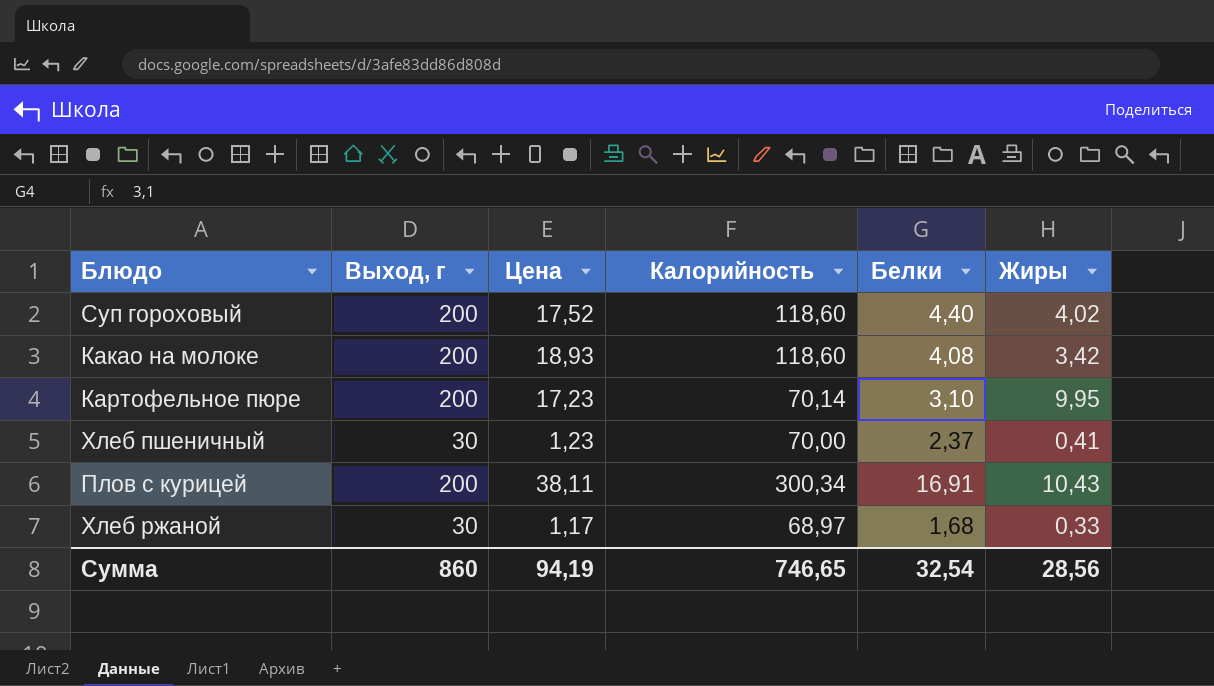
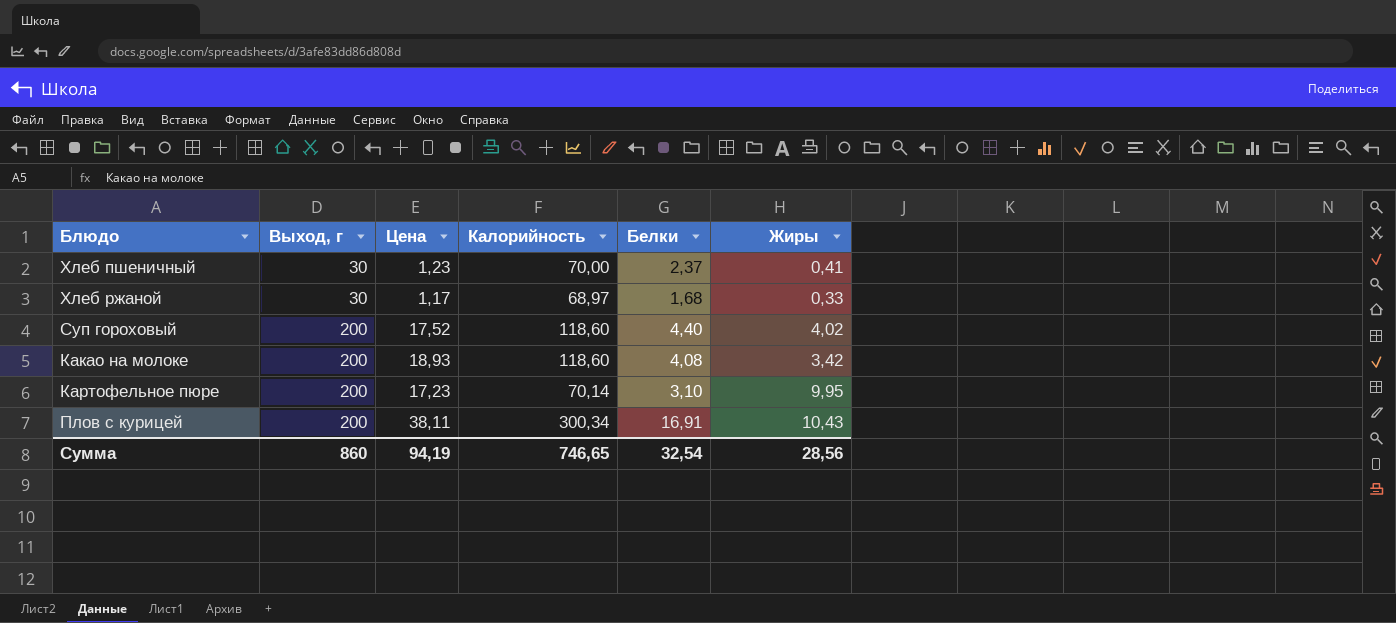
row order: none -> Выход, г ascending

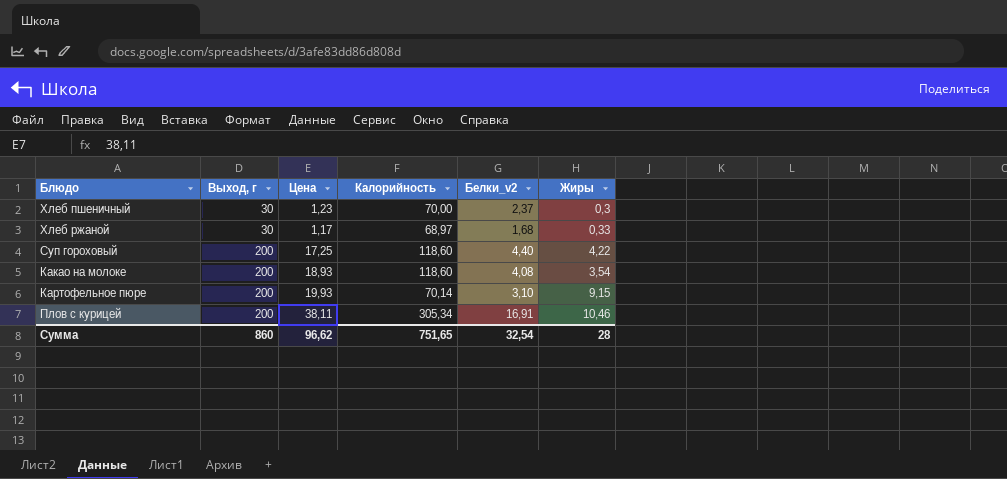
column name: Белки -> Белки_v2
Хлеб пшеничный | Жиры: 0,41 -> 0,3
Суп гороховый | Цена: 17,52 -> 17,25
Суп гороховый | Жиры: 4,02 -> 4,22
Какао на молоке | Жиры: 3,42 -> 3,54
Картофельное пюре | Цена: 17,23 -> 19,93
Картофельное пюре | Жиры: 9,95 -> 9,15
Плов с курицей | Калорийность: 300,34 -> 305,34
Плов с курицей | Жиры: 10,43 -> 10,46
Сумма | Цена: 94,19 -> 96,62
Сумма | Калорийность: 746,65 -> 751,65
Сумма | Жиры: 28,56 -> 28

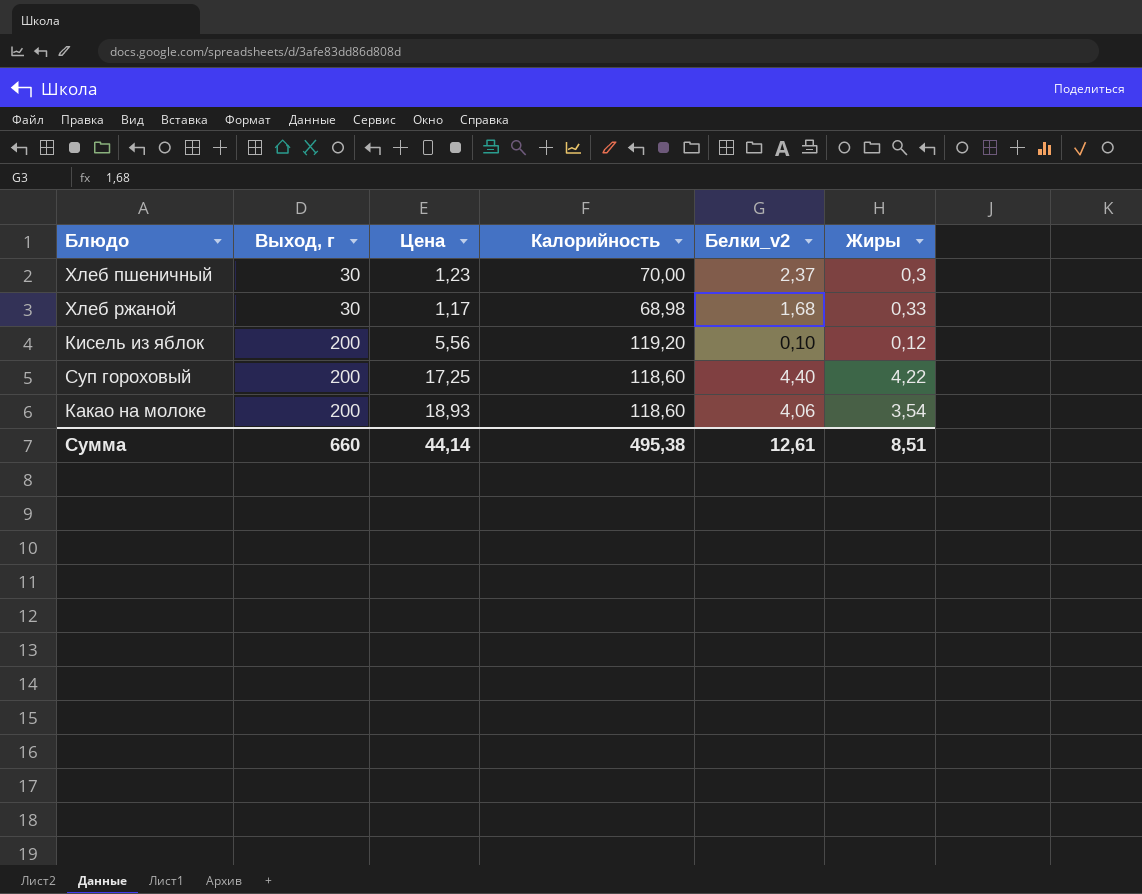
row Картофельное пюре: 200 | 19,93 | 70,14 | 3,10 | 9,15 -> none
row Плов с курицей: 200 | 38,11 | 305,34 | 16,91 | 10,46 -> none
Хлеб ржаной | Калорийность: 68,97 -> 68,98
row Кисель из яблок: none -> 200 | 5,56 | 119,20 | 0,10 | 0,12
Какао на молоке | Белки_v2: 4,08 -> 4,06
Сумма | Выход, г: 860 -> 660
Сумма | Цена: 96,62 -> 44,14
Сумма | Калорийность: 751,65 -> 495,38
Сумма | Белки_v2: 32,54 -> 12,61
Сумма | Жиры: 28 -> 8,51

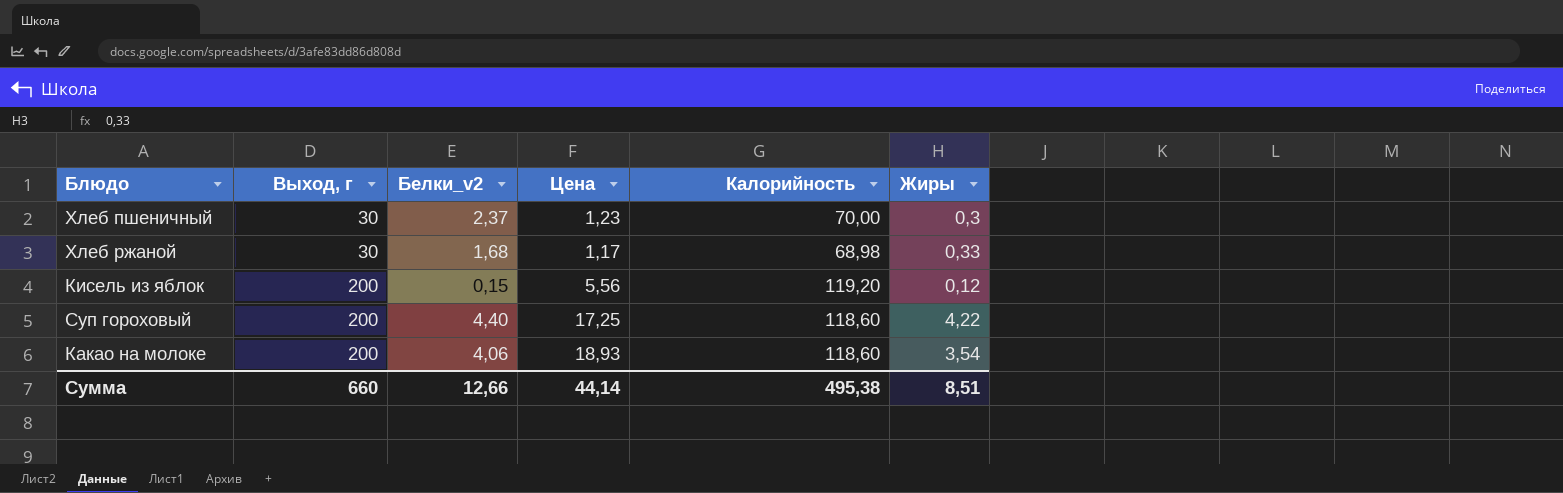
column Белки_v2 | position: 5 -> 3
Кисель из яблок | Белки_v2: 0,10 -> 0,15
Сумма | Белки_v2: 12,61 -> 12,66

